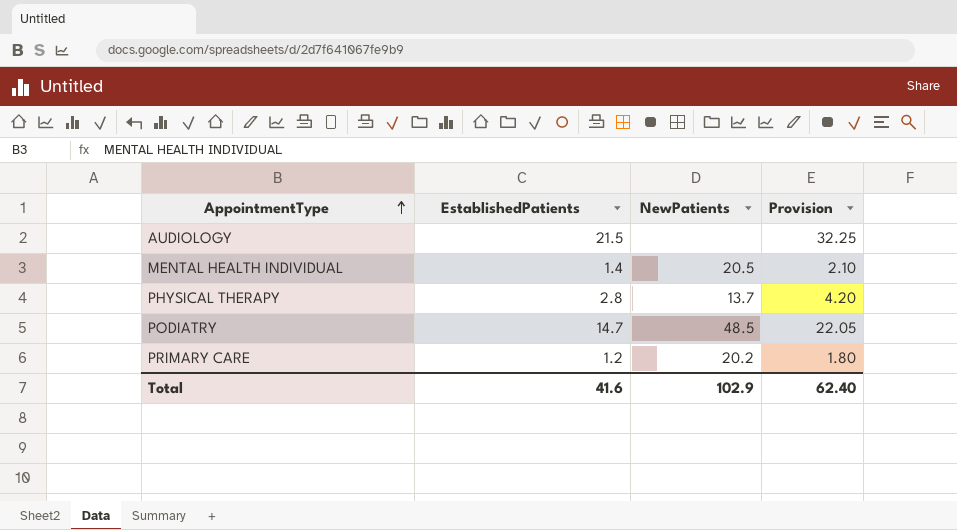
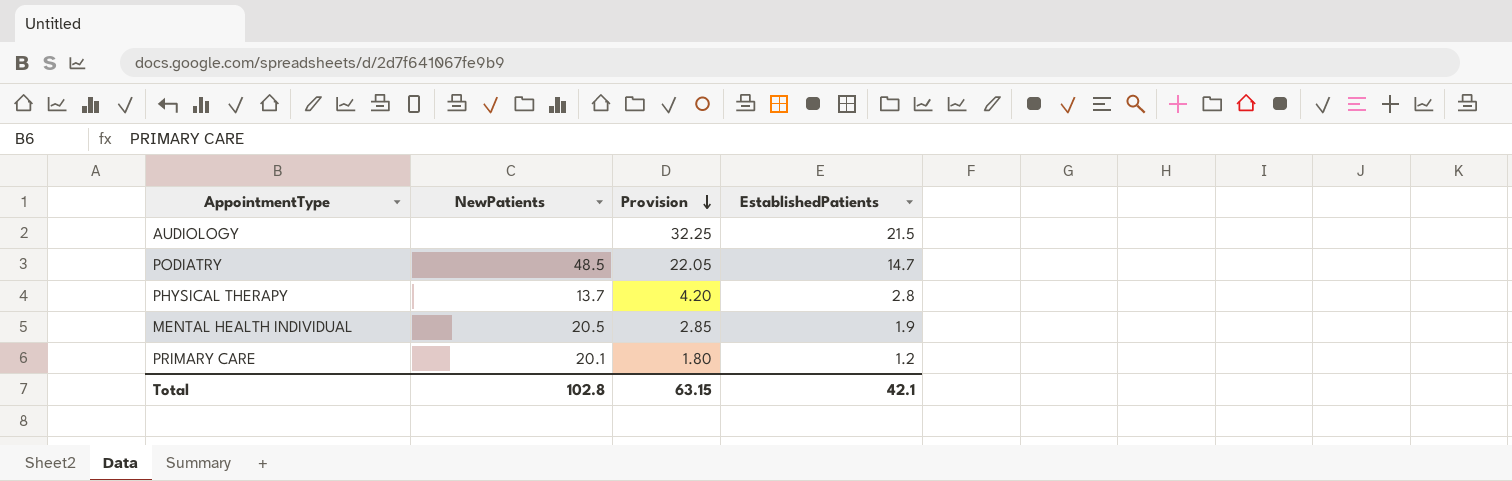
row order: AppointmentType ascending -> Provision descending
column EstablishedPatients | position: 2 -> 4
MENTAL HEALTH INDIVIDUAL | Provision: 2.10 -> 2.85
MENTAL HEALTH INDIVIDUAL | EstablishedPatients: 1.4 -> 1.9
PRIMARY CARE | NewPatients: 20.2 -> 20.1
Total | NewPatients: 102.9 -> 102.8
Total | Provision: 62.40 -> 63.15
Total | EstablishedPatients: 41.6 -> 42.1

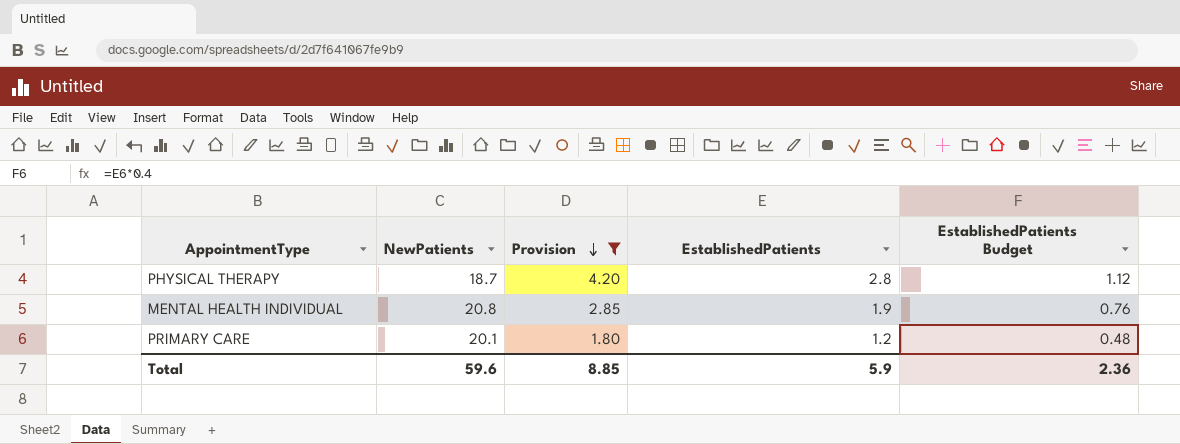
filter: none -> Provision <= 4.20
column EstablishedPatients Budget | formula: none -> [EstablishedPatients] * 0.4
PHYSICAL THERAPY | NewPatients: 13.7 -> 18.7
MENTAL HEALTH INDIVIDUAL | NewPatients: 20.5 -> 20.8
Total | NewPatients: 102.8 -> 59.6
Total | Provision: 63.15 -> 8.85
Total | EstablishedPatients: 42.1 -> 5.9

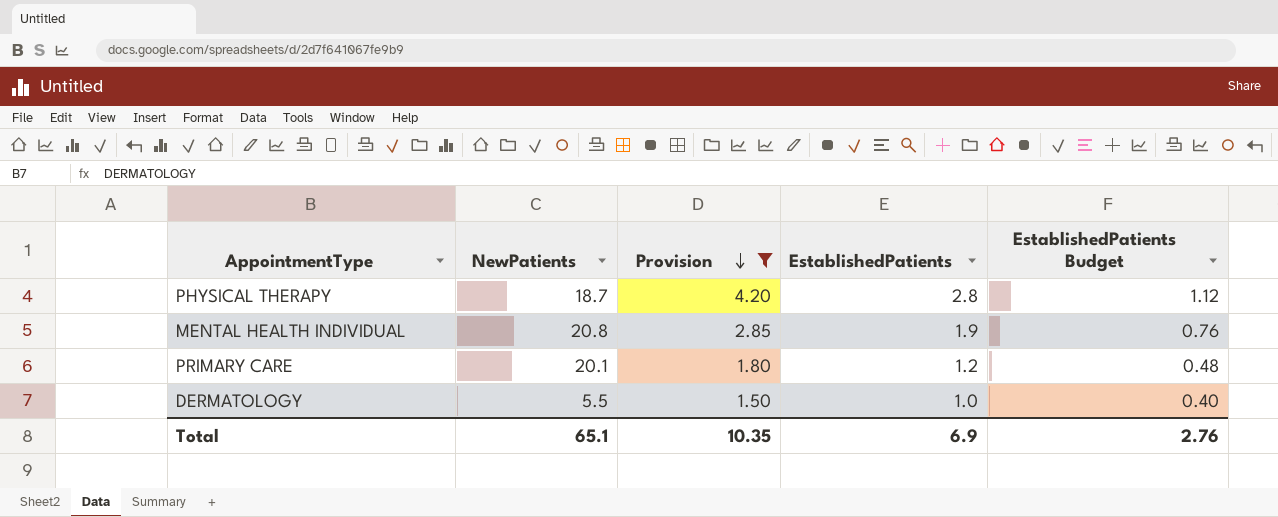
row DERMATOLOGY: none -> 5.5 | 1.50 | 1.0 | 0.40
Total | NewPatients: 59.6 -> 65.1
Total | Provision: 8.85 -> 10.35
Total | EstablishedPatients: 5.9 -> 6.9
Total | EstablishedPatients Budget: 2.36 -> 2.76

